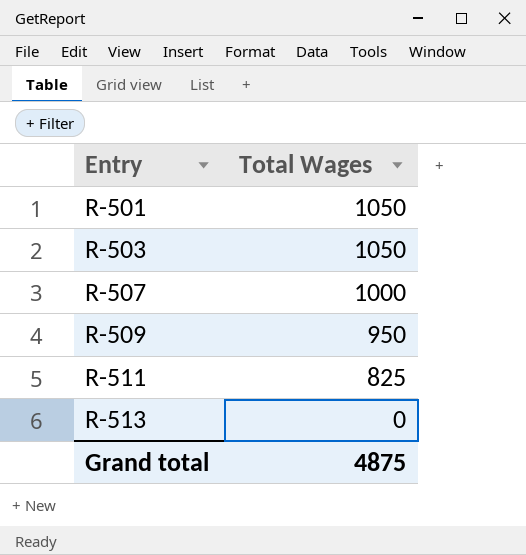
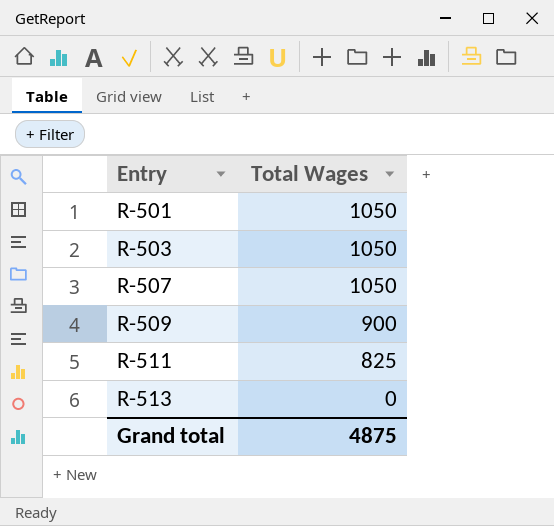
R-507 | Total Wages: 1000 -> 1050
R-509 | Total Wages: 950 -> 900

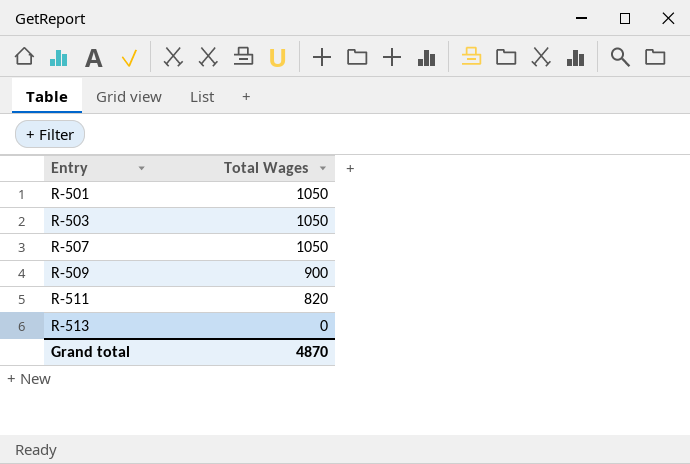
R-511 | Total Wages: 825 -> 820
Grand total | Total Wages: 4875 -> 4870

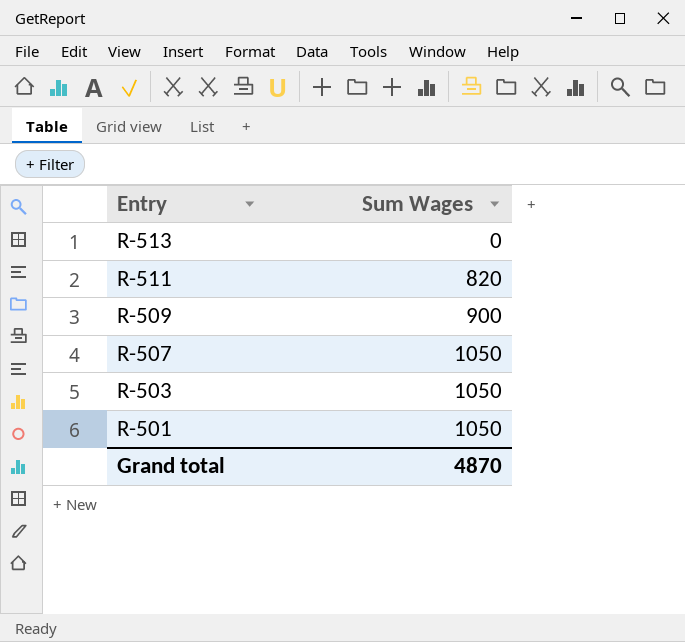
row order: Entry ascending -> Entry descending
column name: Total Wages -> Sum Wages

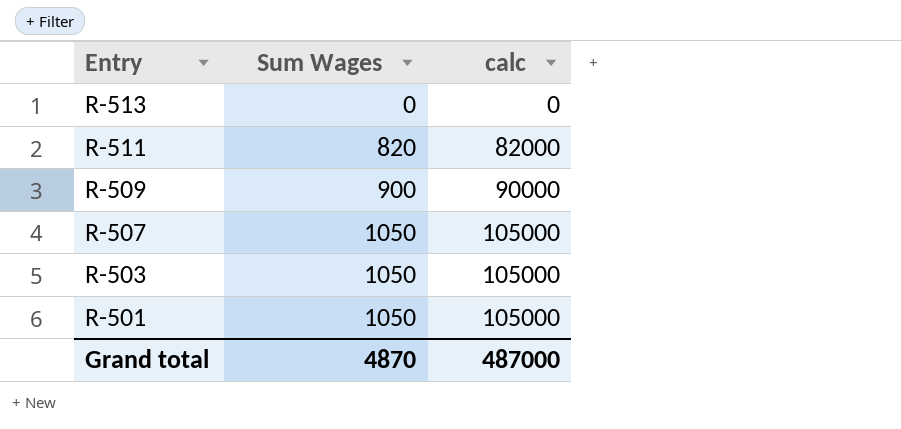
column calc | formula: none -> [Sum Wages] * 100

